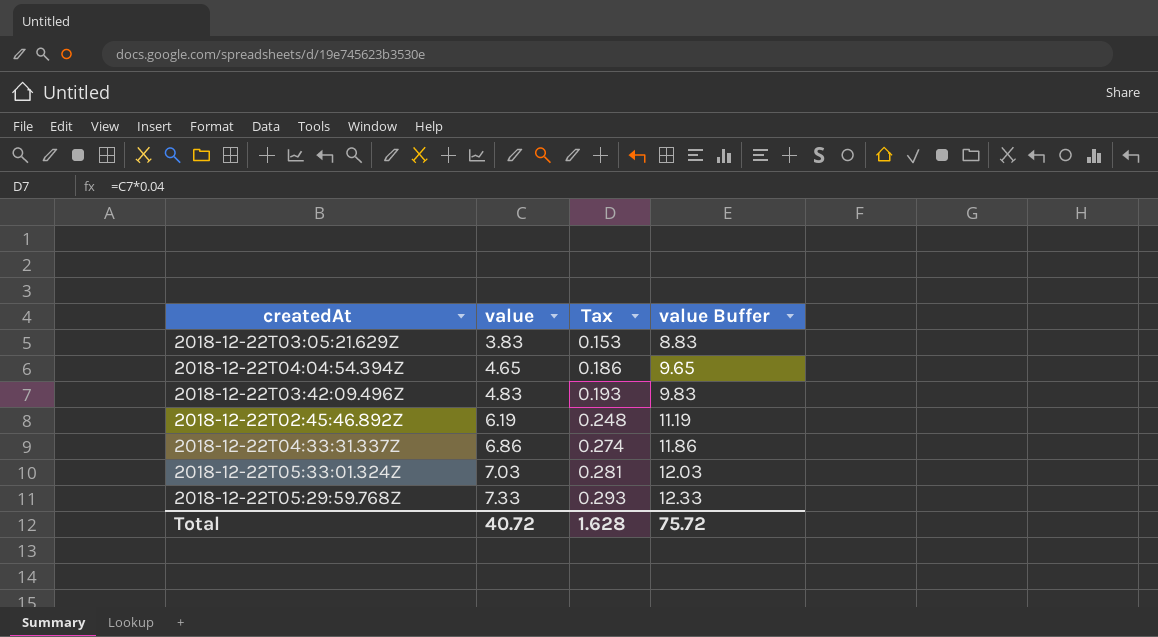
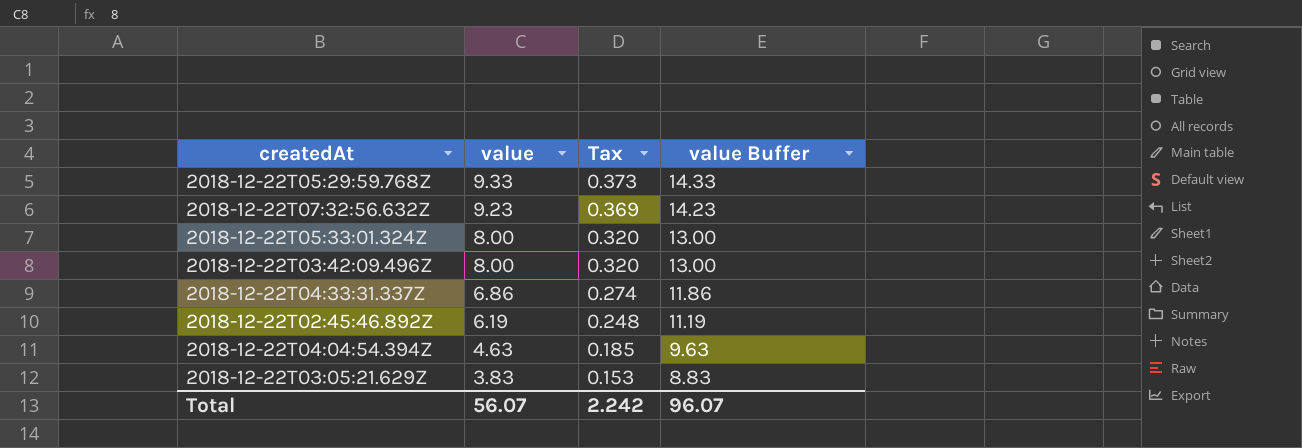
row order: value ascending -> value descending
2018-12-22T05:29:59.768Z | value: 7.33 -> 9.33
2018-12-22T05:29:59.768Z | Tax: 0.293 -> 0.373
2018-12-22T05:29:59.768Z | value Buffer: 12.33 -> 14.33
row 2018-12-22T07:32:56.632Z: none -> 9.23 | 0.369 | 14.23
2018-12-22T05:33:01.324Z | value: 7.03 -> 8.00
2018-12-22T05:33:01.324Z | Tax: 0.281 -> 0.320
2018-12-22T05:33:01.324Z | value Buffer: 12.03 -> 13.00
2018-12-22T03:42:09.496Z | value: 4.83 -> 8.00
2018-12-22T03:42:09.496Z | Tax: 0.193 -> 0.320
2018-12-22T03:42:09.496Z | value Buffer: 9.83 -> 13.00
2018-12-22T04:04:54.394Z | value: 4.65 -> 4.63
2018-12-22T04:04:54.394Z | Tax: 0.186 -> 0.185
2018-12-22T04:04:54.394Z | value Buffer: 9.65 -> 9.63
Total | value: 40.72 -> 56.07
Total | Tax: 1.628 -> 2.242
Total | value Buffer: 75.72 -> 96.07

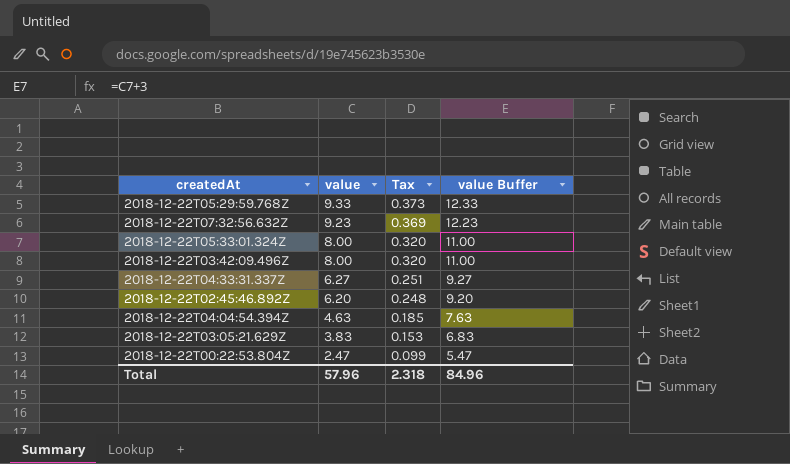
column value Buffer | formula: [value] + 5 -> [value] + 3
2018-12-22T04:33:31.337Z | value: 6.86 -> 6.27
2018-12-22T04:33:31.337Z | Tax: 0.274 -> 0.251
2018-12-22T02:45:46.892Z | value: 6.19 -> 6.20
row 2018-12-22T00:22:53.804Z: none -> 2.47 | 0.099 | 5.47
Total | value: 56.07 -> 57.96
Total | Tax: 2.242 -> 2.318
Total | value Buffer: 96.07 -> 84.96

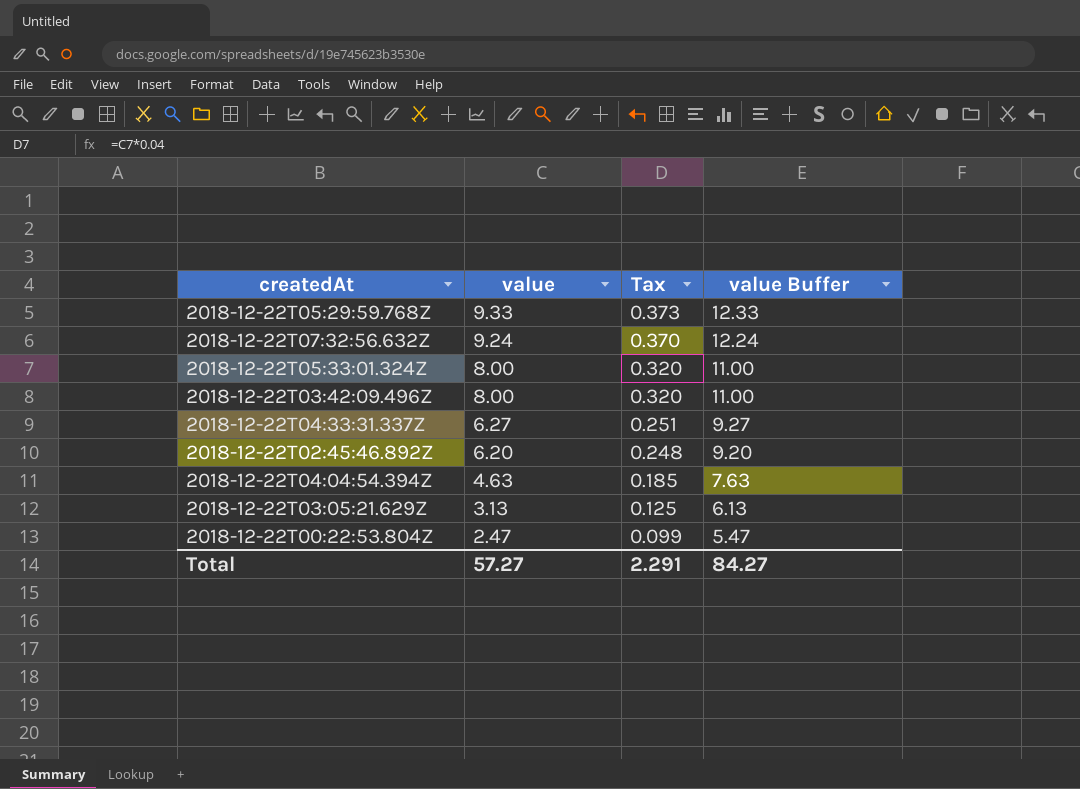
2018-12-22T07:32:56.632Z | value: 9.23 -> 9.24
2018-12-22T07:32:56.632Z | Tax: 0.369 -> 0.370
2018-12-22T07:32:56.632Z | value Buffer: 12.23 -> 12.24
2018-12-22T03:05:21.629Z | value: 3.83 -> 3.13
2018-12-22T03:05:21.629Z | Tax: 0.153 -> 0.125
2018-12-22T03:05:21.629Z | value Buffer: 6.83 -> 6.13
Total | value: 57.96 -> 57.27
Total | Tax: 2.318 -> 2.291
Total | value Buffer: 84.96 -> 84.27

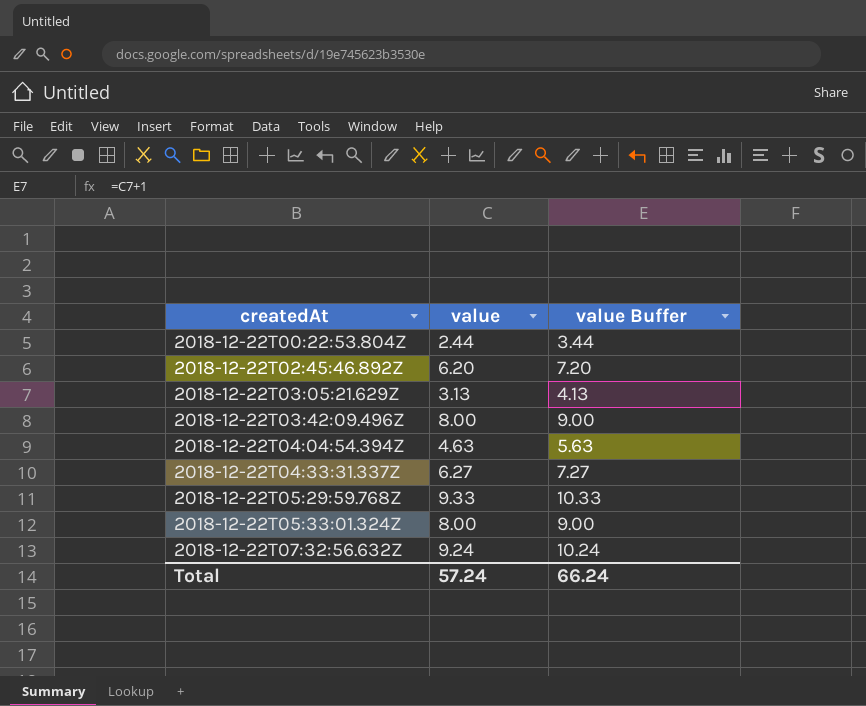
row order: value descending -> createdAt ascending
column Tax | formula: [value] * 0.04 -> none
column value Buffer | formula: [value] + 3 -> [value] + 1
2018-12-22T00:22:53.804Z | value: 2.47 -> 2.44
Total | value: 57.27 -> 57.24
Total | value Buffer: 84.27 -> 66.24

